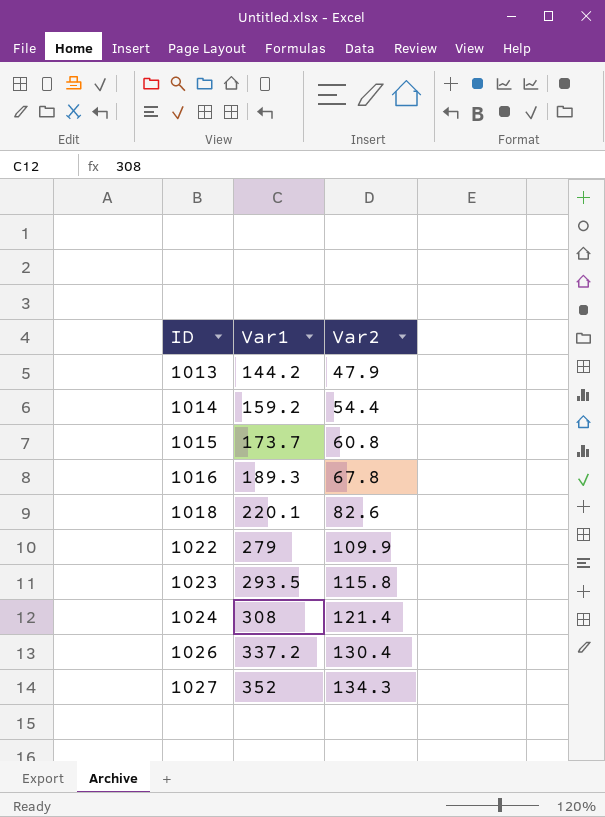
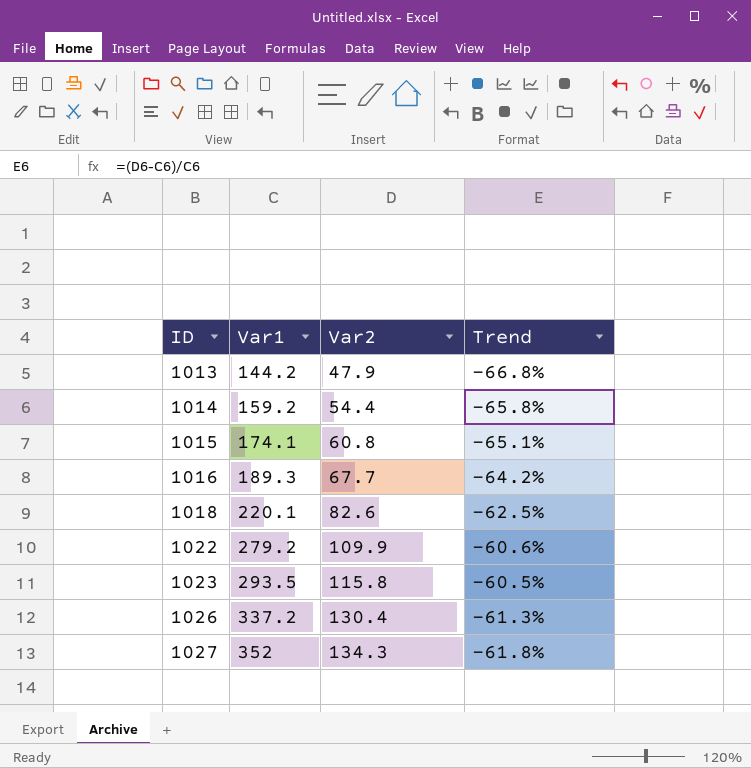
column Trend | formula: none -> ([Var2] - [Var1]) / [Var1]
row 1024: 308 | 121.4 -> none
1015 | Var1: 173.7 -> 174.1
1016 | Var2: 67.8 -> 67.7
1022 | Var1: 279 -> 279.2

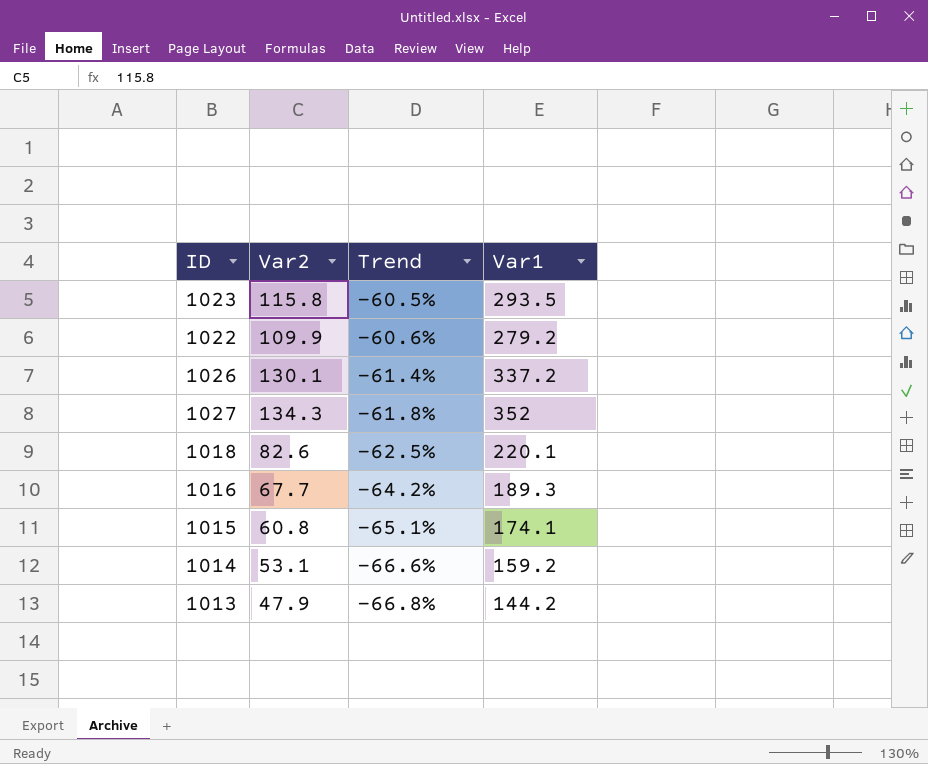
row order: ID ascending -> Trend descending
column Var1 | position: 2 -> 4
1026 | Var2: 130.4 -> 130.1
1026 | Trend: -61.3% -> -61.4%
1014 | Var2: 54.4 -> 53.1
1014 | Trend: -65.8% -> -66.6%

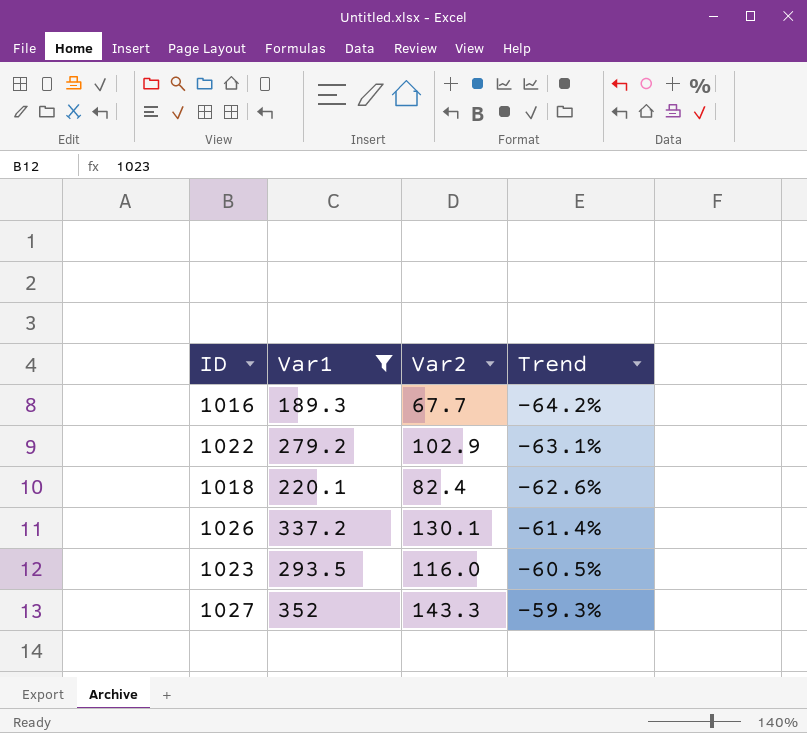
filter: none -> Var1 >= 189.3
row order: Trend descending -> Trend ascending
column Var1 | position: 4 -> 2
1022 | Var2: 109.9 -> 102.9
1022 | Trend: -60.6% -> -63.1%
1018 | Var2: 82.6 -> 82.4
1018 | Trend: -62.5% -> -62.6%
1023 | Var2: 115.8 -> 116.0
1027 | Var2: 134.3 -> 143.3
1027 | Trend: -61.8% -> -59.3%

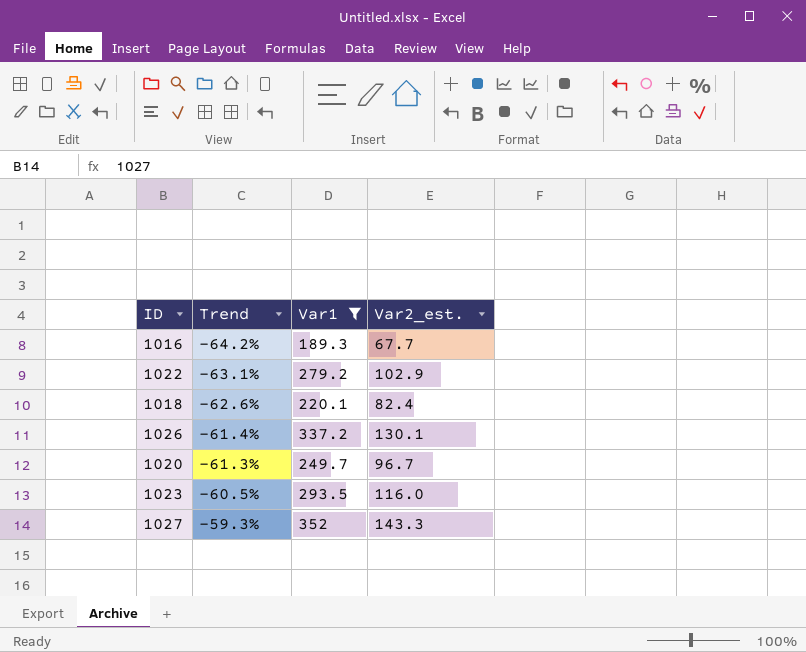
column Trend | position: 4 -> 2
column name: Var2 -> Var2_est.
row 1020: none -> -61.3% | 249.7 | 96.7

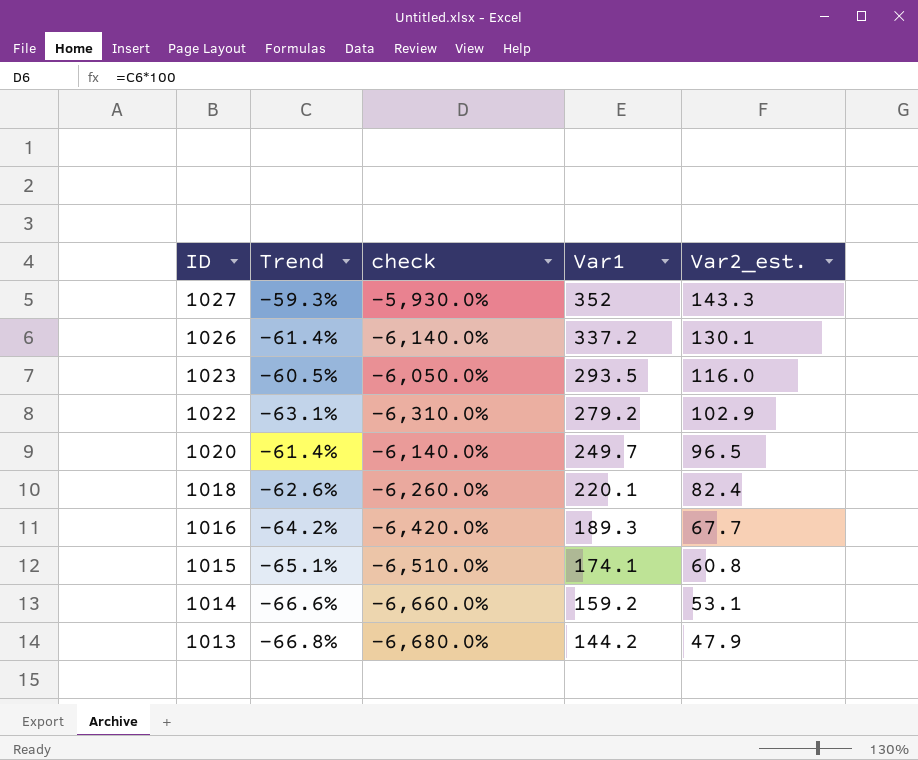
filter: Var1 >= 189.3 -> none
row order: Trend ascending -> ID descending
column check | formula: none -> [Trend] * 100
1020 | Trend: -61.3% -> -61.4%
1020 | Var2_est.: 96.7 -> 96.5

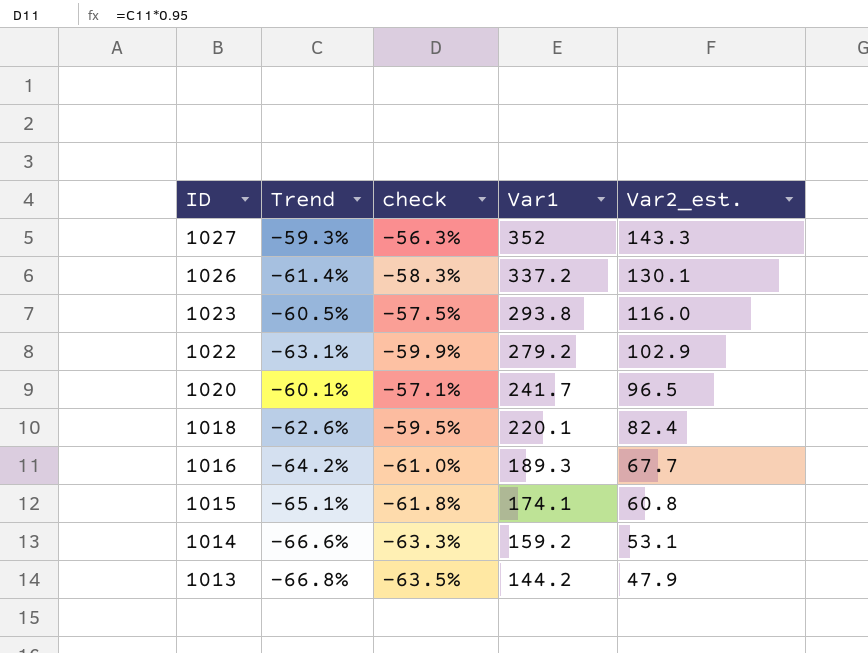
column check | formula: [Trend] * 100 -> [Trend] * 0.95
1023 | Var1: 293.5 -> 293.8
1020 | Trend: -61.4% -> -60.1%
1020 | Var1: 249.7 -> 241.7

